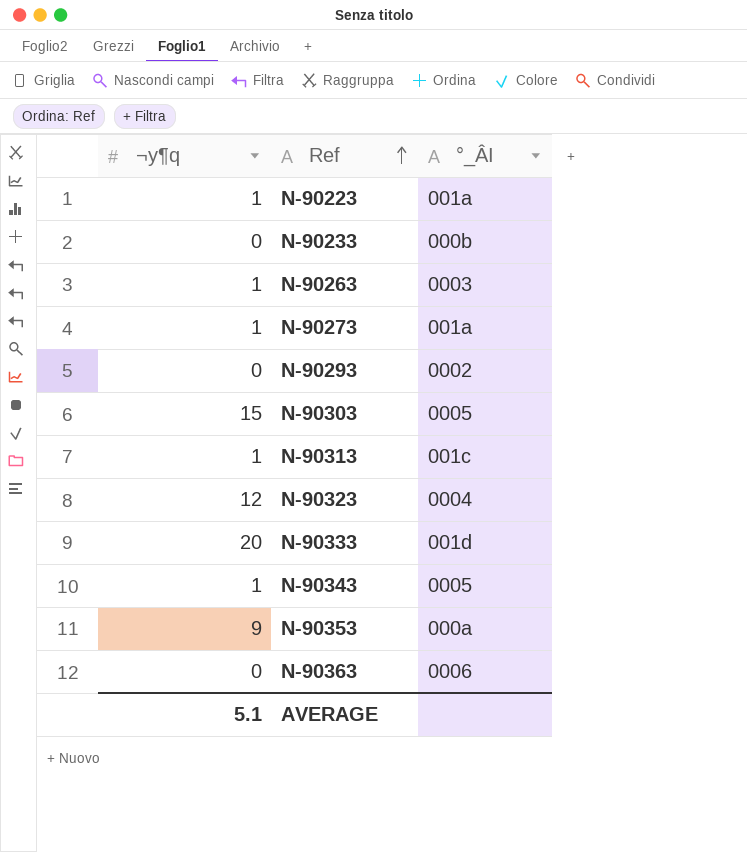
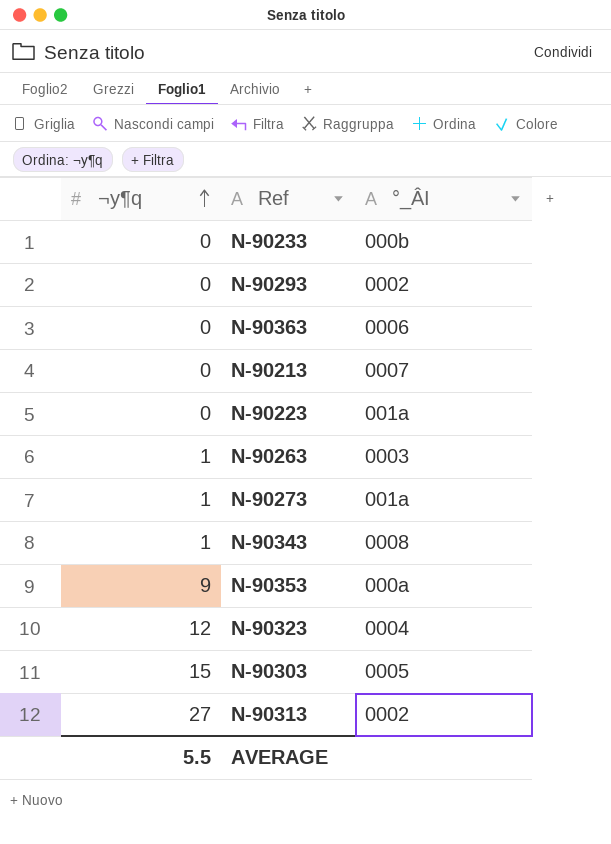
row order: Ref ascending -> ¬y¶q ascending
row N-90333: 20 | 001d -> none
row N-90213: none -> 0 | 0007
N-90223 | ¬y¶q: 1 -> 0
N-90343 | °_ÂI: 0005 -> 0008
N-90313 | ¬y¶q: 1 -> 27
N-90313 | °_ÂI: 001c -> 0002
AVERAGE | ¬y¶q: 5.1 -> 5.5

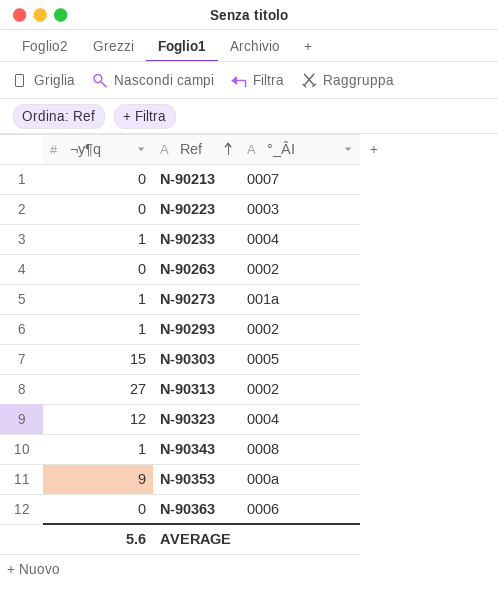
row order: ¬y¶q ascending -> Ref ascending
N-90223 | °_ÂI: 001a -> 0003
N-90233 | ¬y¶q: 0 -> 1
N-90233 | °_ÂI: 000b -> 0004
N-90263 | ¬y¶q: 1 -> 0
N-90263 | °_ÂI: 0003 -> 0002
N-90293 | ¬y¶q: 0 -> 1
AVERAGE | ¬y¶q: 5.5 -> 5.6

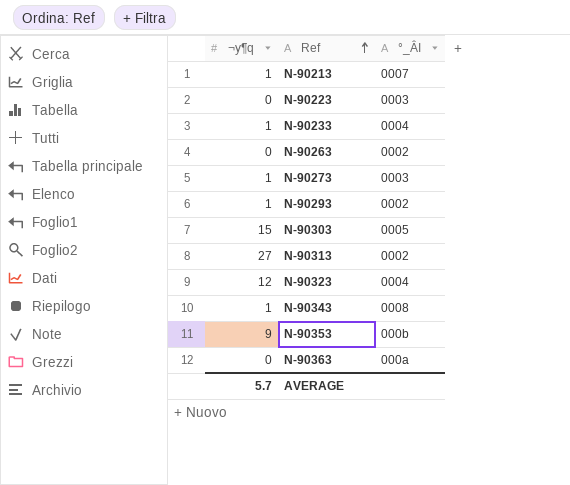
N-90213 | ¬y¶q: 0 -> 1
N-90273 | °_ÂI: 001a -> 0003
N-90353 | °_ÂI: 000a -> 000b
N-90363 | °_ÂI: 0006 -> 000a
AVERAGE | ¬y¶q: 5.6 -> 5.7

